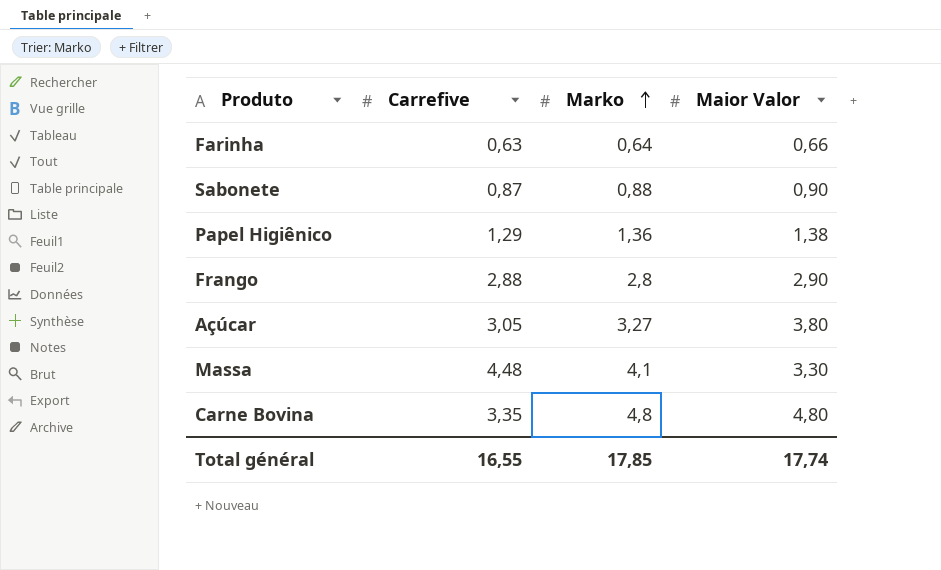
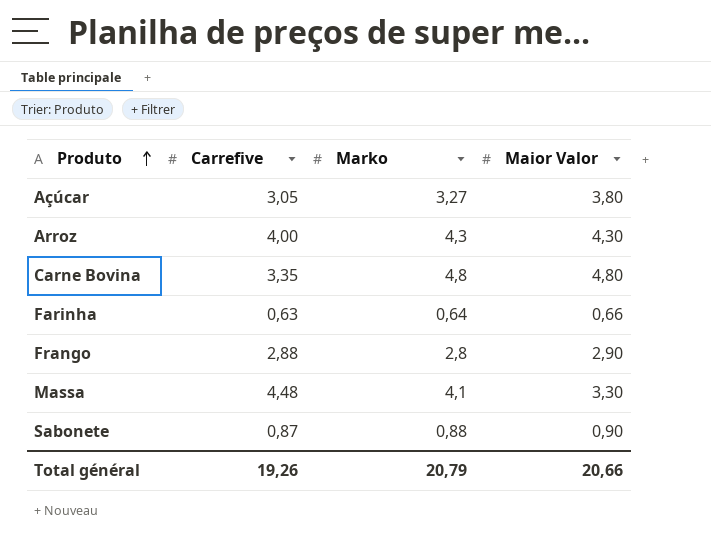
row order: Marko ascending -> Produto ascending
row Papel Higiênico: 1,29 | 1,36 | 1,38 -> none
row Arroz: none -> 4,00 | 4,3 | 4,30
Total général | Carrefive: 16,55 -> 19,26
Total général | Marko: 17,85 -> 20,79
Total général | Maior Valor: 17,74 -> 20,66

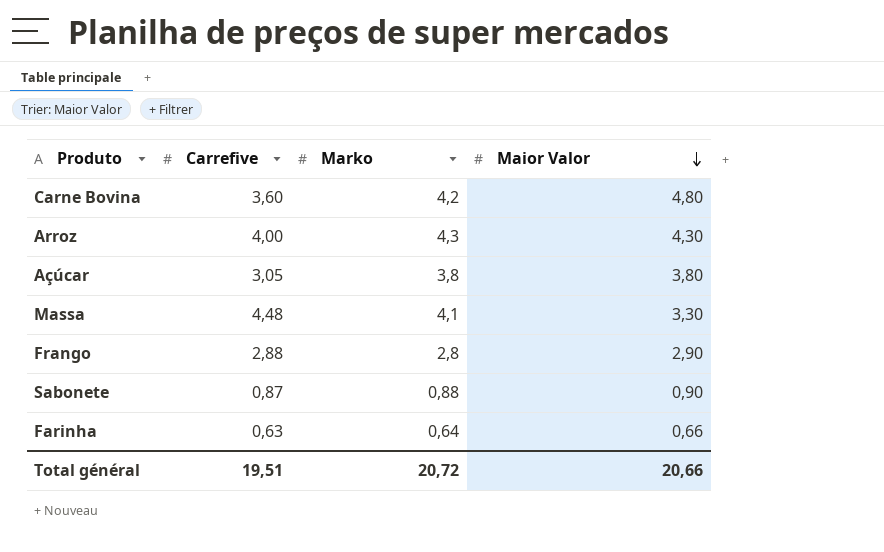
row order: Produto ascending -> Maior Valor descending
Carne Bovina | Carrefive: 3,35 -> 3,60
Carne Bovina | Marko: 4,8 -> 4,2
Açúcar | Marko: 3,27 -> 3,8
Total général | Carrefive: 19,26 -> 19,51
Total général | Marko: 20,79 -> 20,72

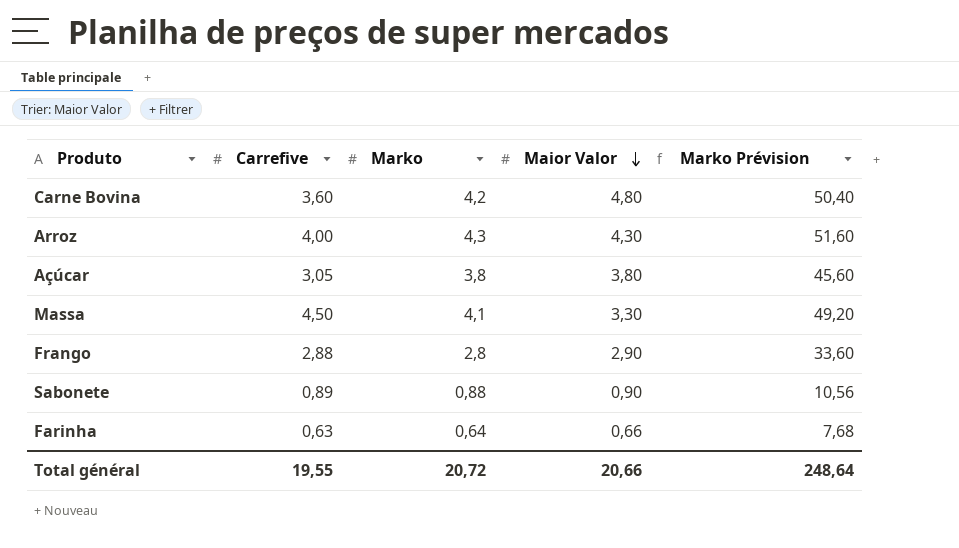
column Marko Prévision | formula: none -> [Marko] * 12
Massa | Carrefive: 4,48 -> 4,50
Sabonete | Carrefive: 0,87 -> 0,89
Total général | Carrefive: 19,51 -> 19,55

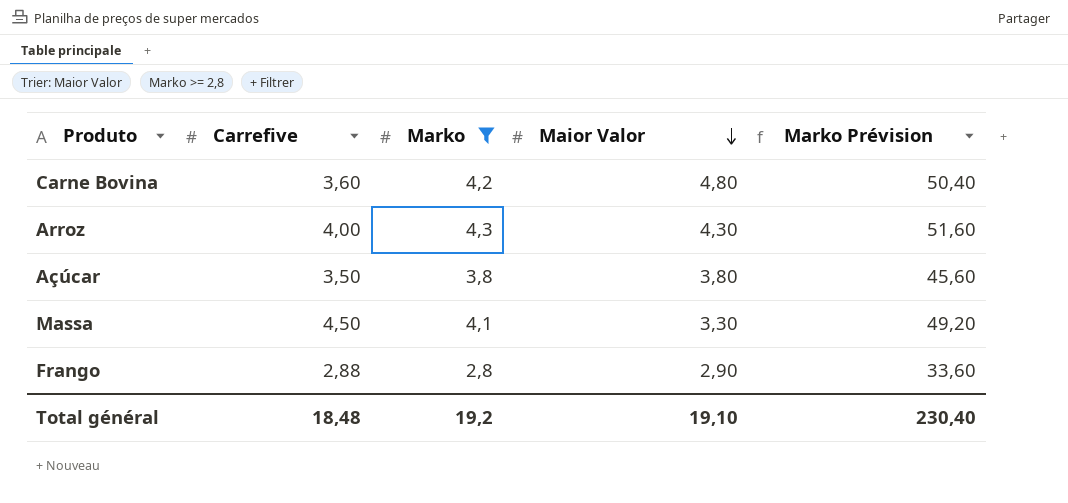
filter: none -> Marko >= 2,8
Açúcar | Carrefive: 3,05 -> 3,50
Total général | Carrefive: 19,55 -> 18,48
Total général | Marko: 20,72 -> 19,2
Total général | Maior Valor: 20,66 -> 19,10
Total général | Marko Prévision: 248,64 -> 230,40

